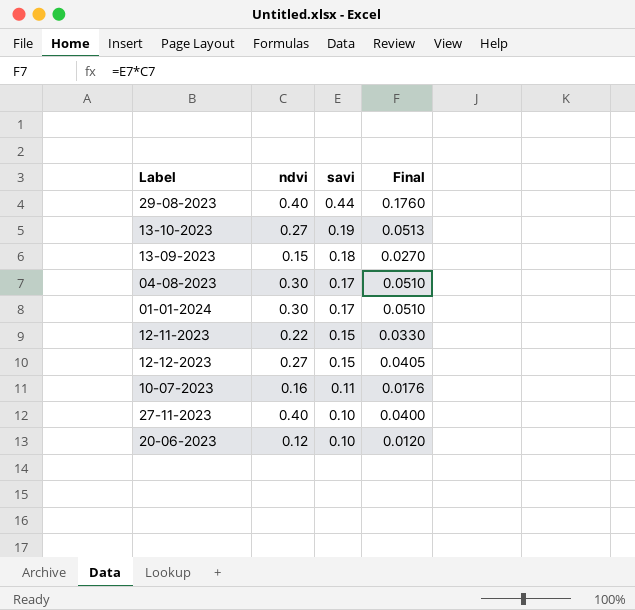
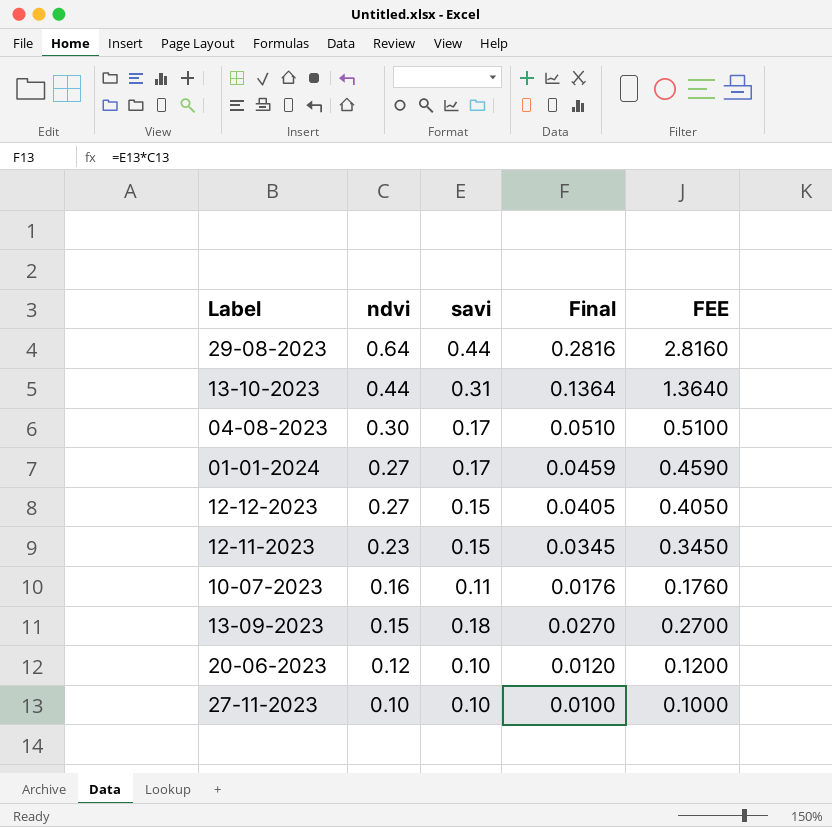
row order: savi descending -> ndvi descending
column FEE | formula: none -> [Final] * 10
29-08-2023 | ndvi: 0.40 -> 0.64
29-08-2023 | Final: 0.1760 -> 0.2816
13-10-2023 | ndvi: 0.27 -> 0.44
13-10-2023 | savi: 0.19 -> 0.31
13-10-2023 | Final: 0.0513 -> 0.1364
01-01-2024 | ndvi: 0.30 -> 0.27
01-01-2024 | Final: 0.0510 -> 0.0459
12-11-2023 | ndvi: 0.22 -> 0.23
12-11-2023 | Final: 0.0330 -> 0.0345
27-11-2023 | ndvi: 0.40 -> 0.10
27-11-2023 | Final: 0.0400 -> 0.0100

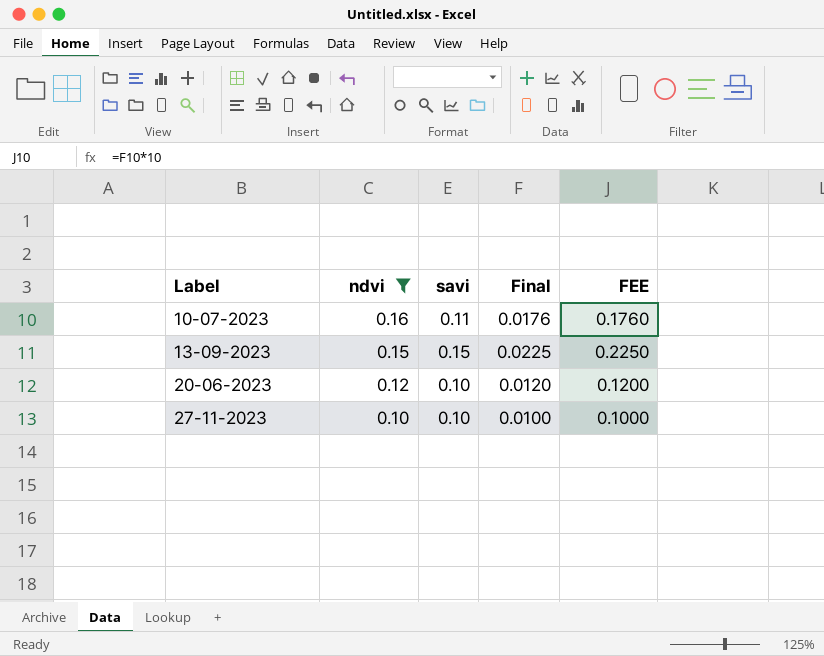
filter: none -> ndvi <= 0.16
13-09-2023 | savi: 0.18 -> 0.15
13-09-2023 | Final: 0.0270 -> 0.0225
13-09-2023 | FEE: 0.2700 -> 0.2250

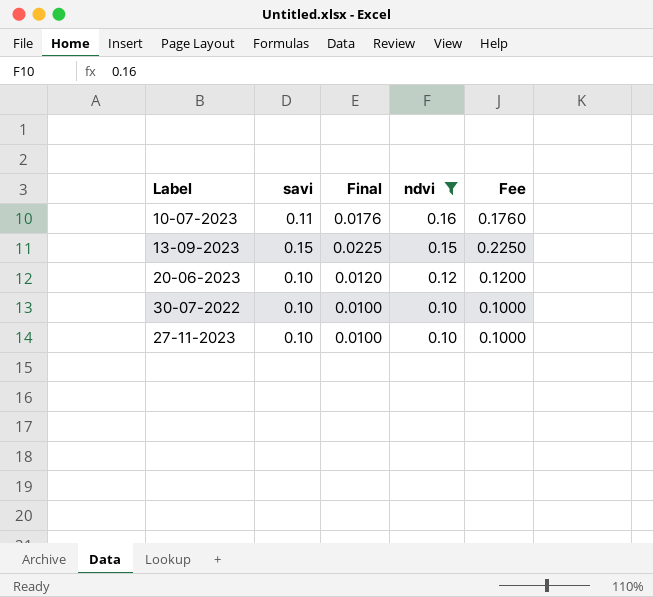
column ndvi | position: 2 -> 4
column name: FEE -> Fee
row 30-07-2022: none -> 0.10 | 0.0100 | 0.10 | 0.1000

